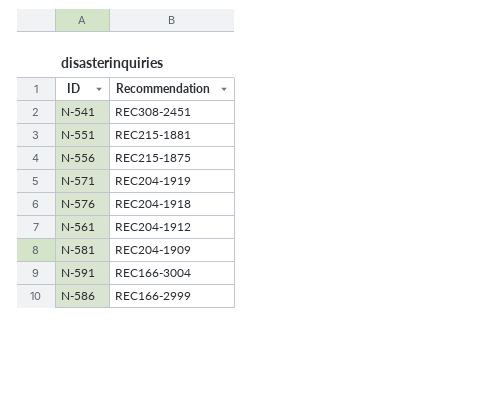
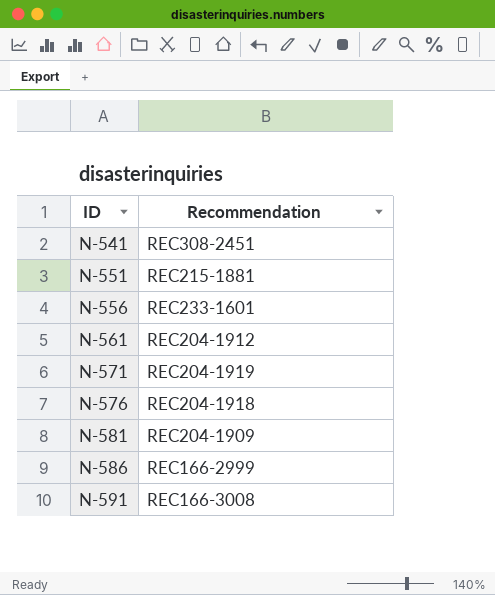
row order: Recommendation descending -> ID ascending
N-556 | Recommendation: REC215-1875 -> REC233-1601
N-591 | Recommendation: REC166-3004 -> REC166-3008

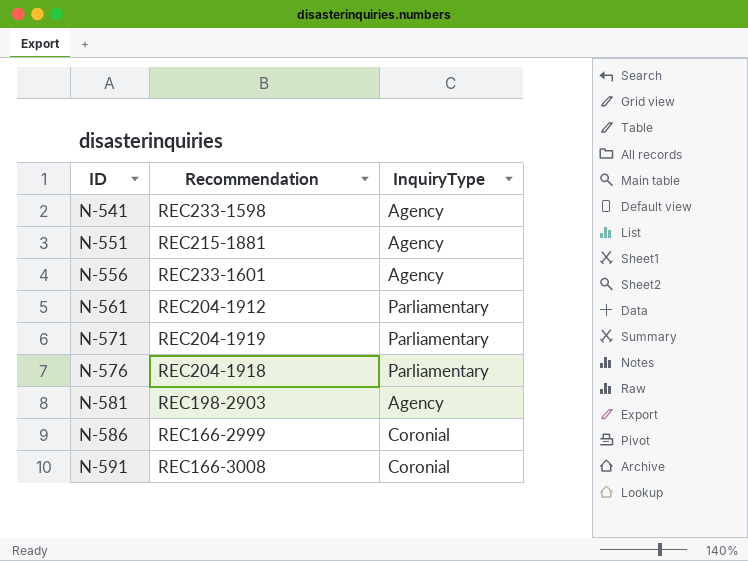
column InquiryType | position: none -> 3
N-541 | Recommendation: REC308-2451 -> REC233-1598
N-581 | Recommendation: REC204-1909 -> REC198-2903

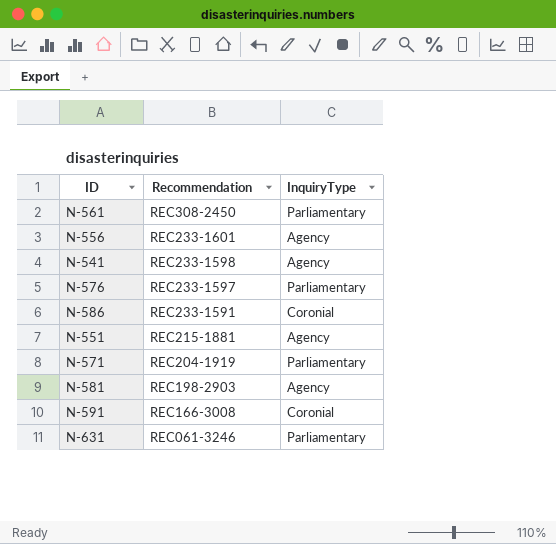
row order: ID ascending -> Recommendation descending
N-561 | Recommendation: REC204-1912 -> REC308-2450
N-576 | Recommendation: REC204-1918 -> REC233-1597
N-586 | Recommendation: REC166-2999 -> REC233-1591
row N-631: none -> REC061-3246 | Parliamentary

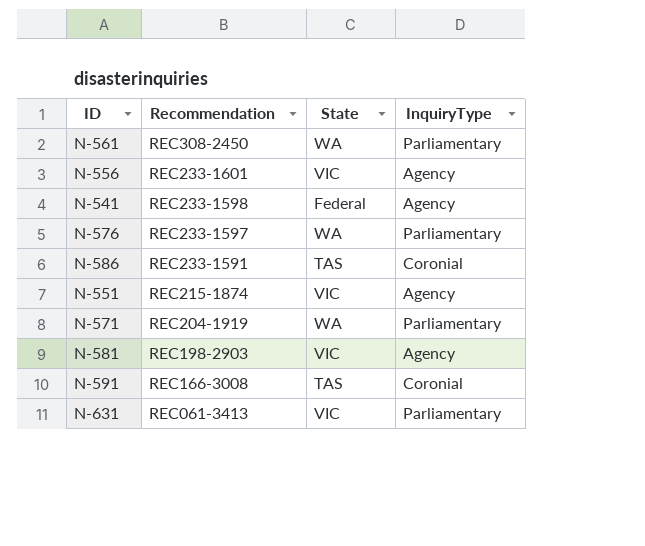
column State | position: none -> 3
N-551 | Recommendation: REC215-1881 -> REC215-1874
N-631 | Recommendation: REC061-3246 -> REC061-3413

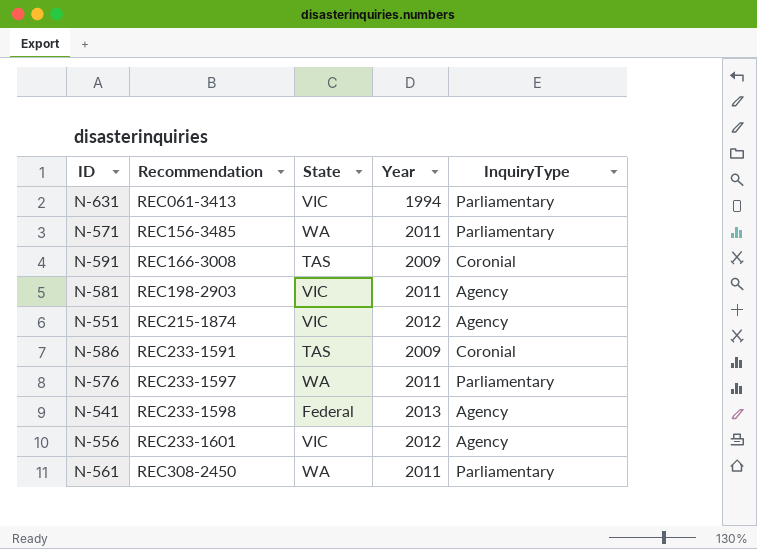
row order: Recommendation descending -> Recommendation ascending
column Year | position: none -> 4
N-571 | Recommendation: REC204-1919 -> REC156-3485

